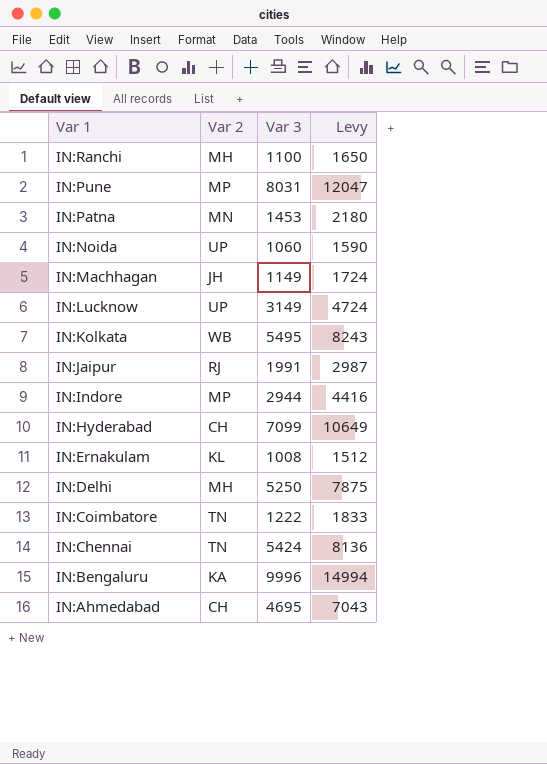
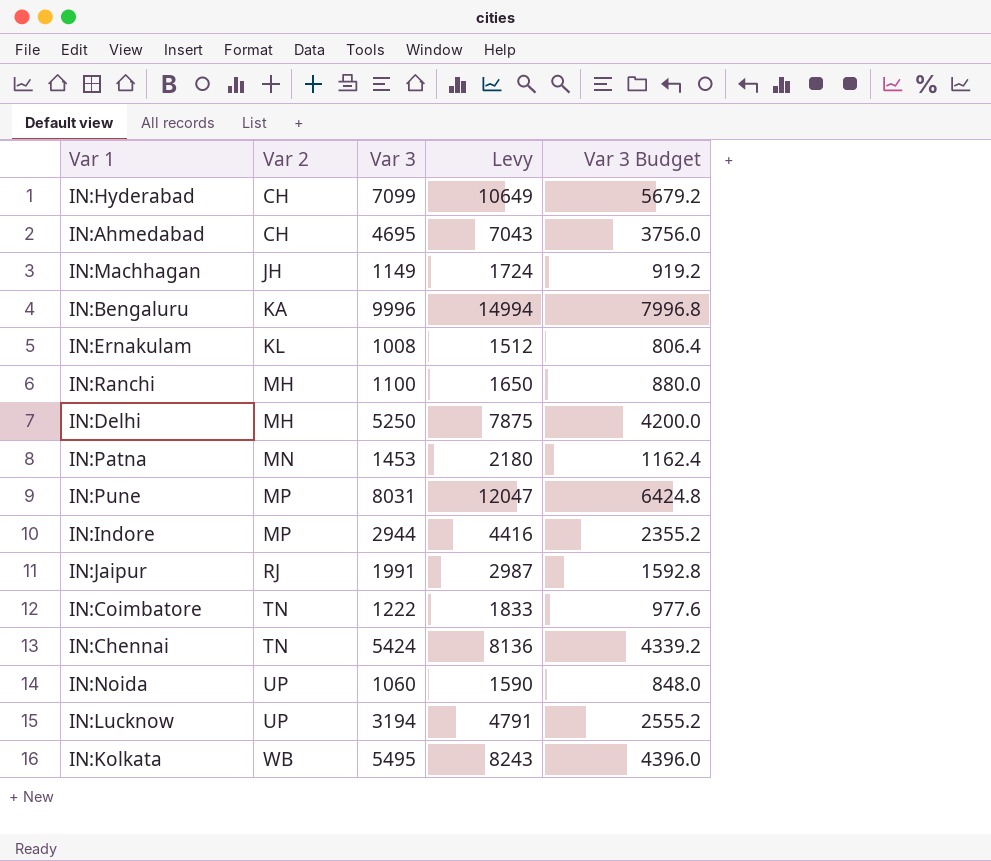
row order: Var 1 descending -> Var 2 ascending
column Var 3 Budget | formula: none -> [Var 3] * 0.8
IN:Lucknow | Var 3: 3149 -> 3194
IN:Lucknow | Levy: 4724 -> 4791

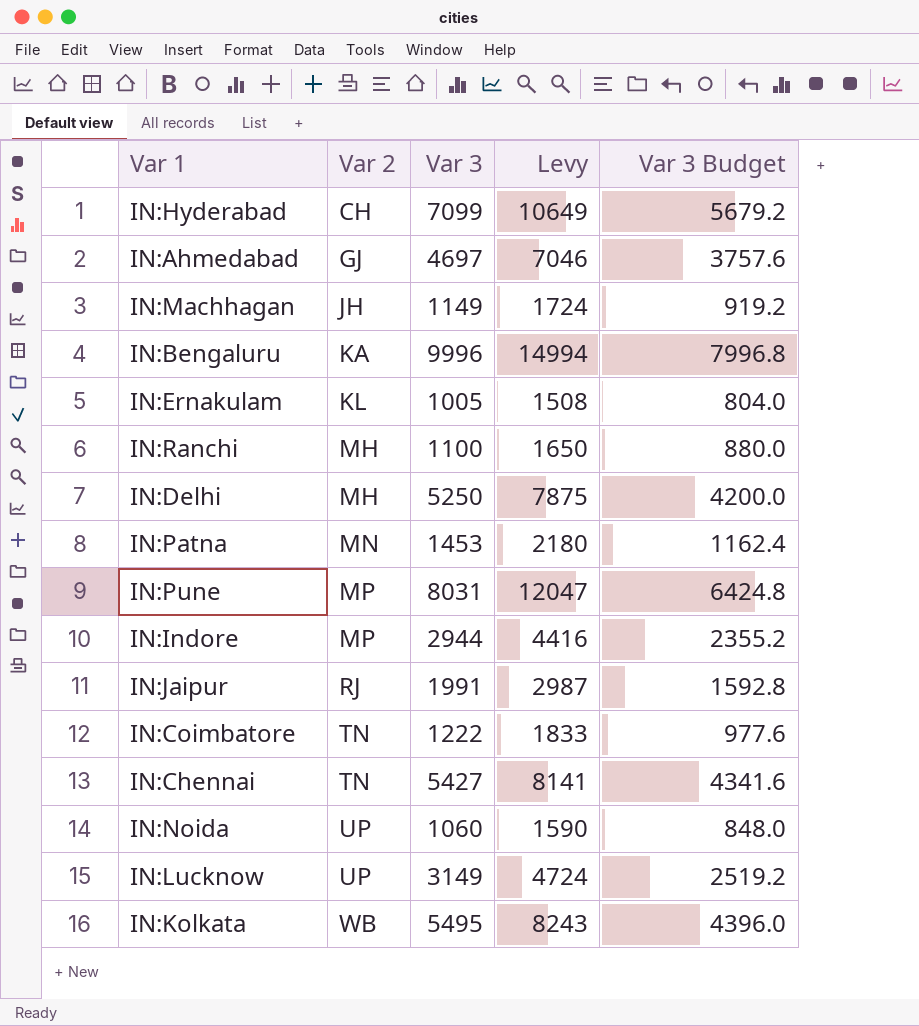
IN:Ahmedabad | Var 2: CH -> GJ
IN:Ahmedabad | Var 3: 4695 -> 4697
IN:Ahmedabad | Levy: 7043 -> 7046
IN:Ahmedabad | Var 3 Budget: 3756.0 -> 3757.6
IN:Ernakulam | Var 3: 1008 -> 1005
IN:Ernakulam | Levy: 1512 -> 1508
IN:Ernakulam | Var 3 Budget: 806.4 -> 804.0
IN:Chennai | Var 3: 5424 -> 5427
IN:Chennai | Levy: 8136 -> 8141
IN:Chennai | Var 3 Budget: 4339.2 -> 4341.6
IN:Lucknow | Var 3: 3194 -> 3149
IN:Lucknow | Levy: 4791 -> 4724
IN:Lucknow | Var 3 Budget: 2555.2 -> 2519.2

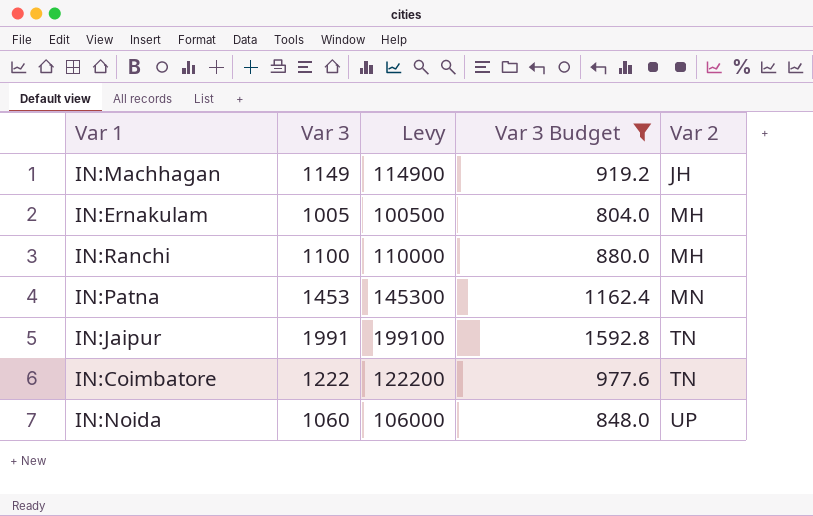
filter: none -> Var 3 Budget <= 1592.8
column Levy | formula: [Var 3] * 1.5 -> [Var 3] * 100
column Var 2 | position: 2 -> 5
IN:Ernakulam | Var 2: KL -> MH
IN:Jaipur | Var 2: RJ -> TN

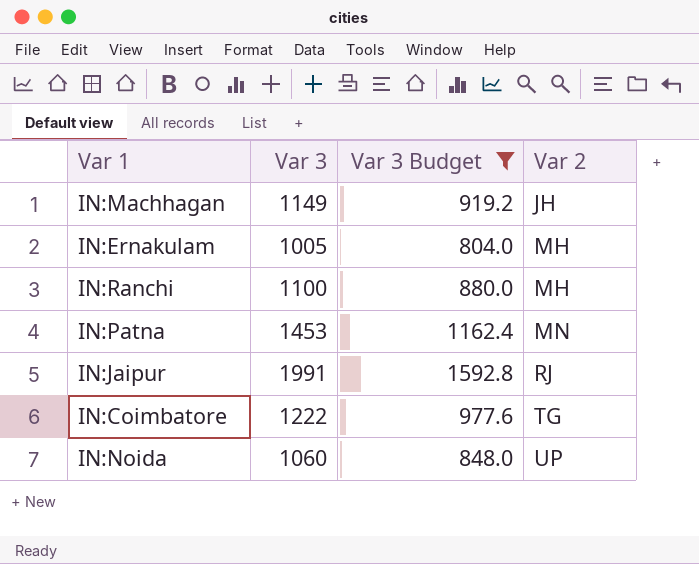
column Levy | formula: [Var 3] * 100 -> none
IN:Jaipur | Var 2: TN -> RJ
IN:Coimbatore | Var 2: TN -> TG

